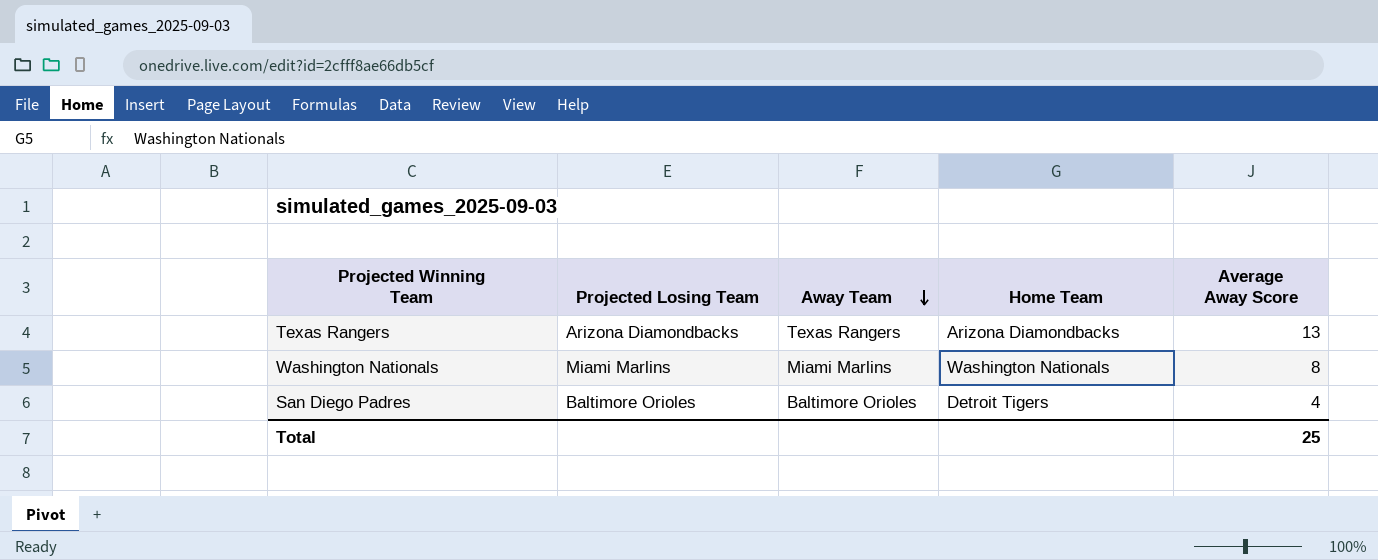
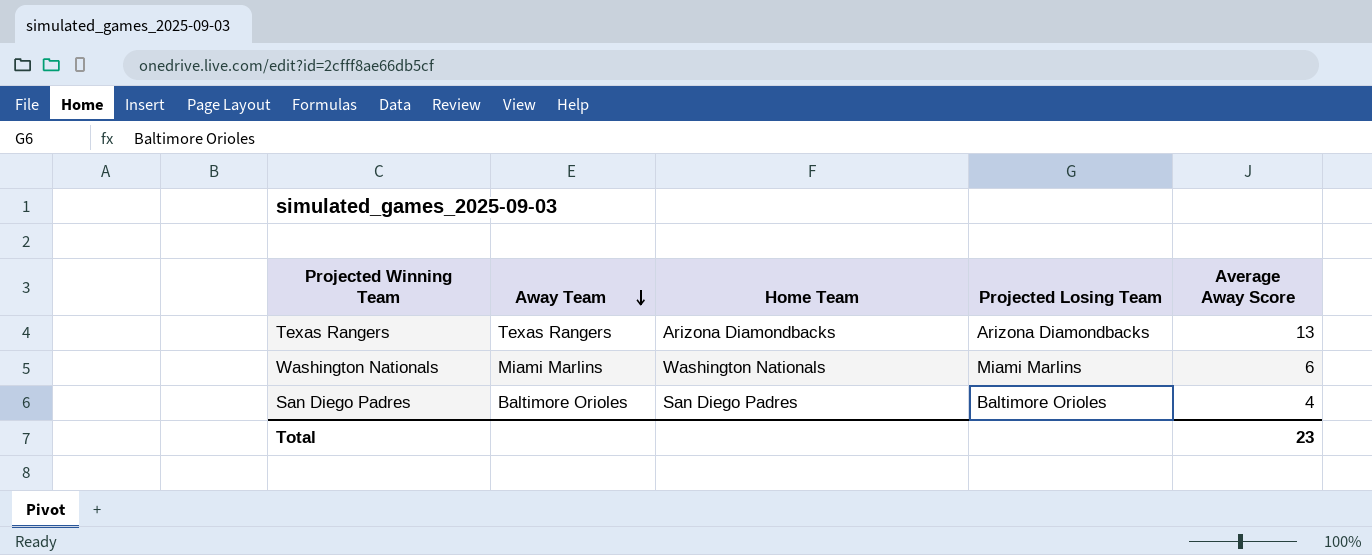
column Projected Losing Team | position: 2 -> 4
Washington Nationals | Average Away Score: 8 -> 6
San Diego Padres | Home Team: Detroit Tigers -> San Diego Padres
Total | Average Away Score: 25 -> 23

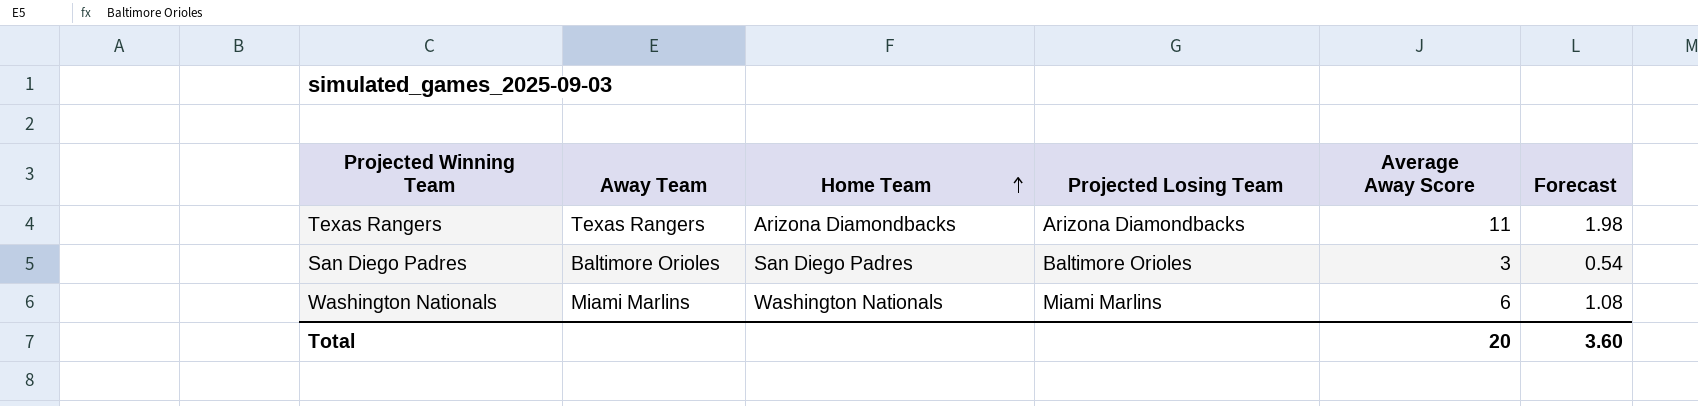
row order: Away Team descending -> Home Team ascending
column Forecast | formula: none -> [Average Away Score] * 0.18
Texas Rangers | Average Away Score: 13 -> 11
San Diego Padres | Average Away Score: 4 -> 3
Total | Average Away Score: 23 -> 20

